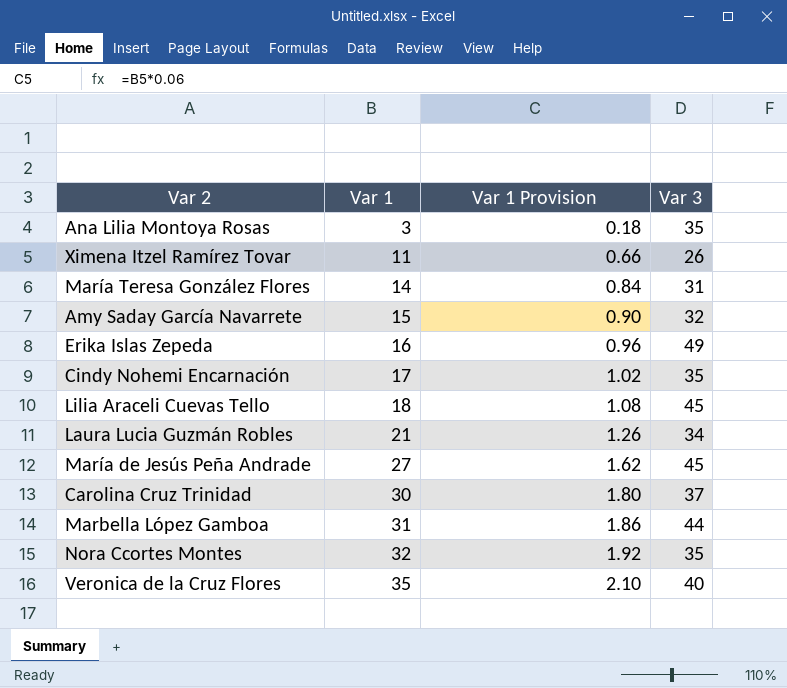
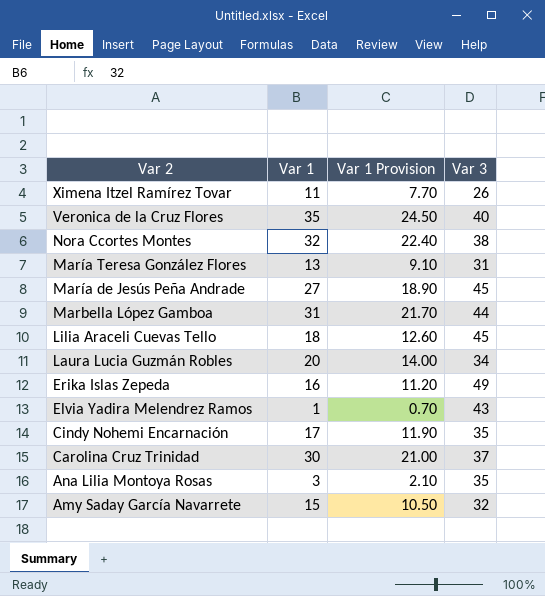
row order: Var 1 ascending -> Var 2 descending
column Var 1 Provision | formula: [Var 1] * 0.06 -> [Var 1] * 0.7
Nora Ccortes Montes | Var 3: 35 -> 38
María Teresa González Flores | Var 1: 14 -> 13
Laura Lucia Guzmán Robles | Var 1: 21 -> 20
row Elvia Yadira Melendrez Ramos: none -> 1 | 0.70 | 43

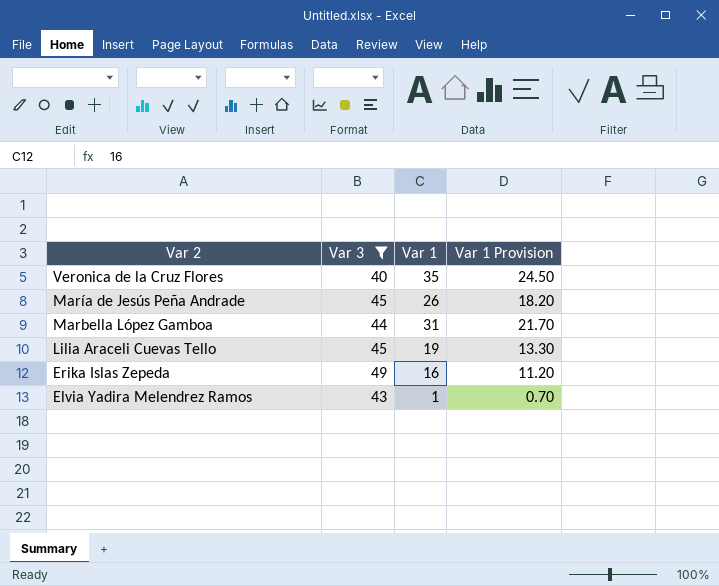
filter: none -> Var 3 >= 40
column Var 3 | position: 4 -> 2
María de Jesús Peña Andrade | Var 1: 27 -> 26
María de Jesús Peña Andrade | Var 1 Provision: 18.90 -> 18.20
Lilia Araceli Cuevas Tello | Var 1: 18 -> 19
Lilia Araceli Cuevas Tello | Var 1 Provision: 12.60 -> 13.30

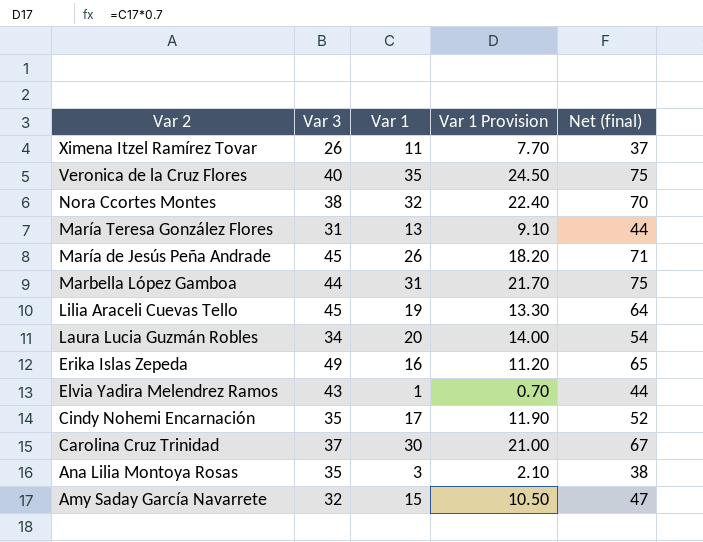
filter: Var 3 >= 40 -> none
column Net (final) | formula: none -> [Var 3] + [Var 1]

